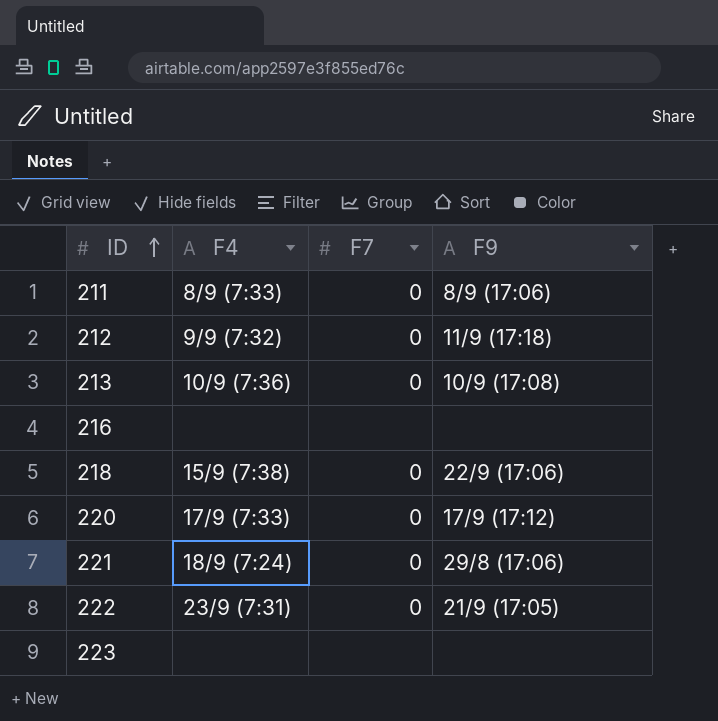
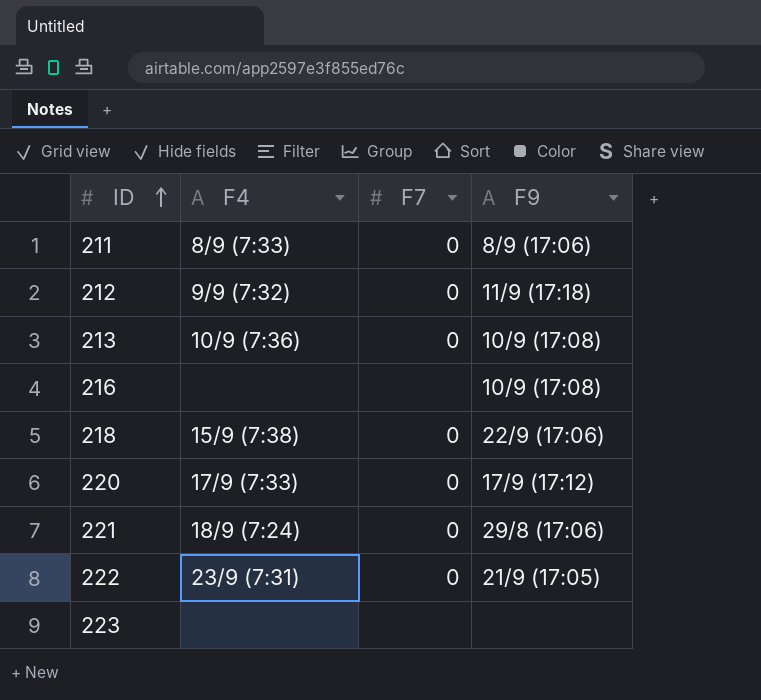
216 | F9: none -> 10/9 (17:08)

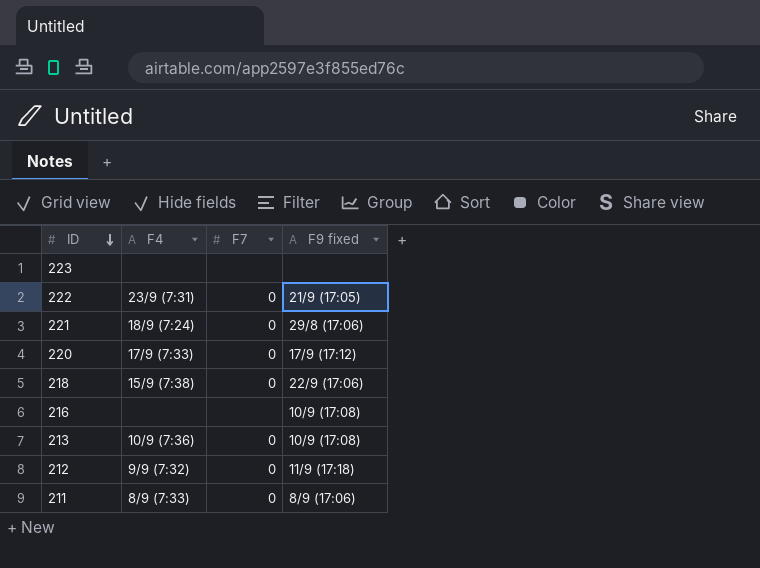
row order: ID ascending -> ID descending
column name: F9 -> F9 fixed

